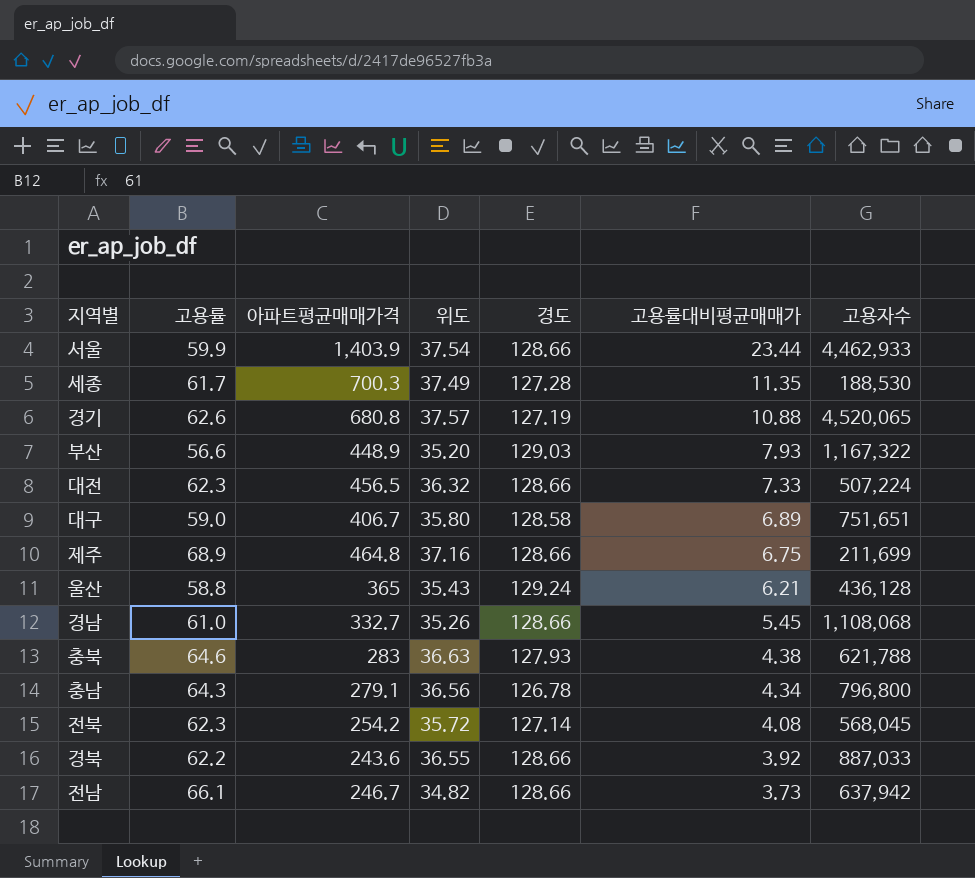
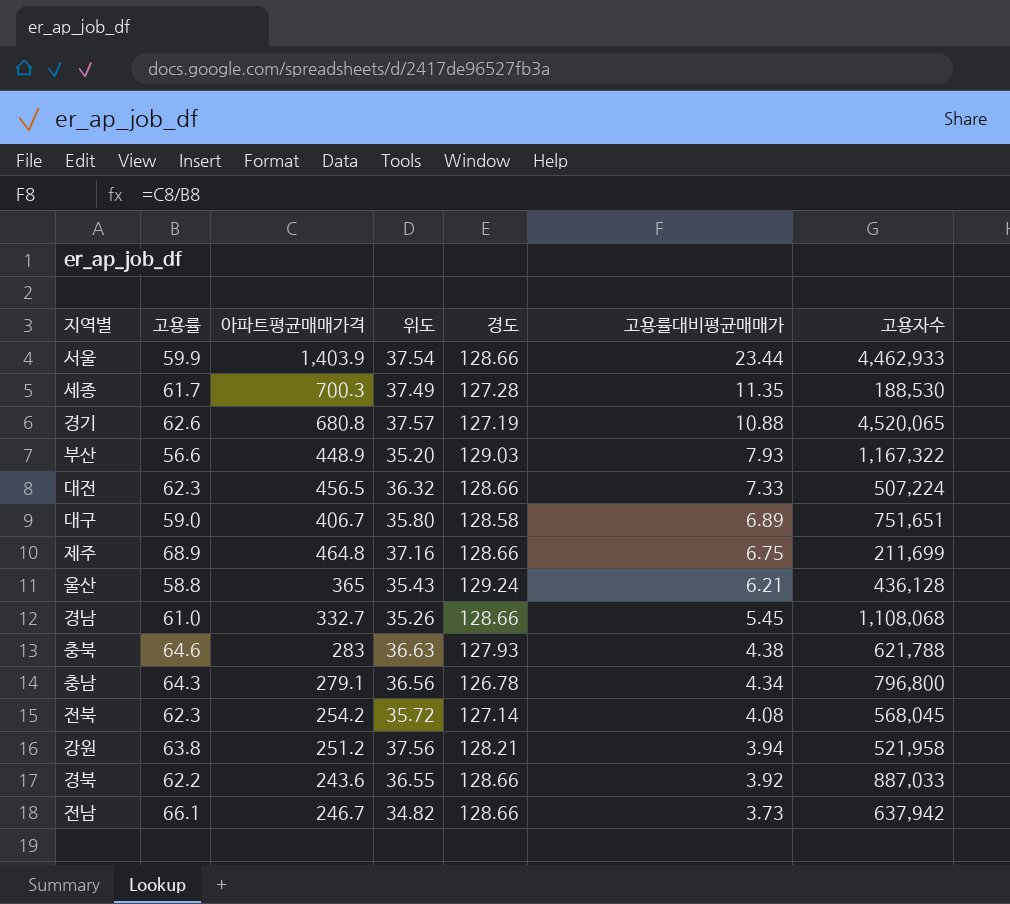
row 강원: none -> 63.8 | 251.2 | 37.56 | 128.21 | 3.94 | 521,958

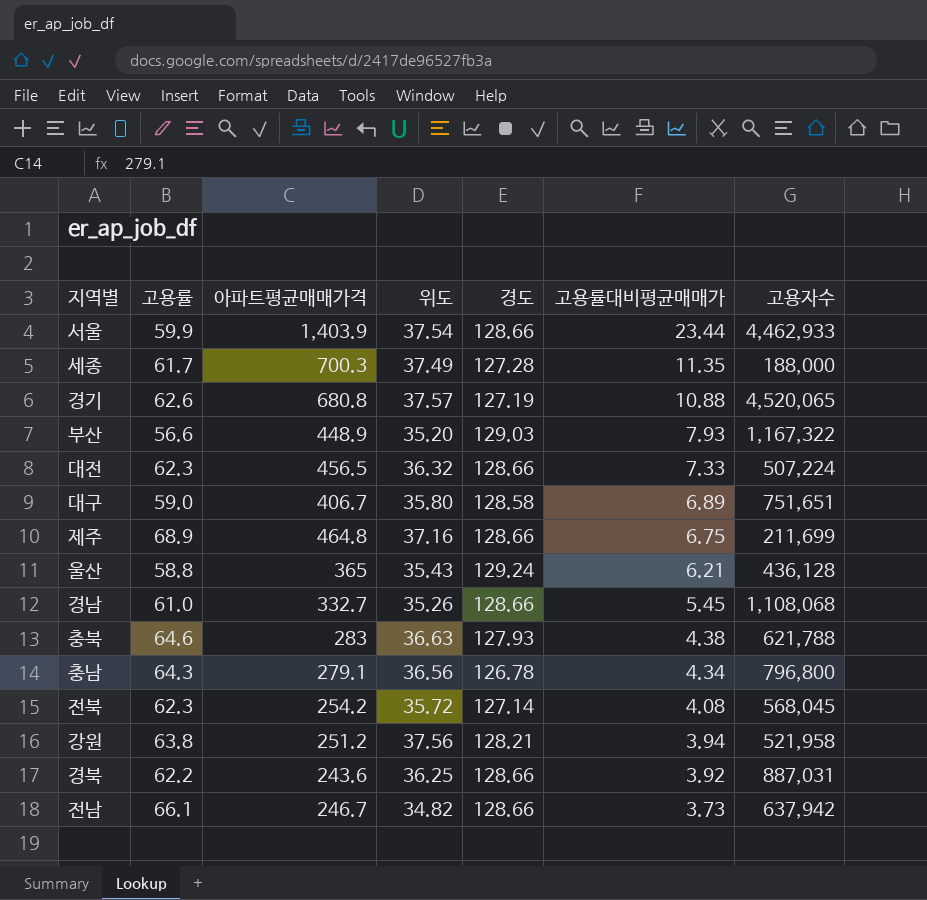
세종 | 고용자수: 188,530 -> 188,000
경북 | 위도: 36.55 -> 36.25
경북 | 고용자수: 887,033 -> 887,031

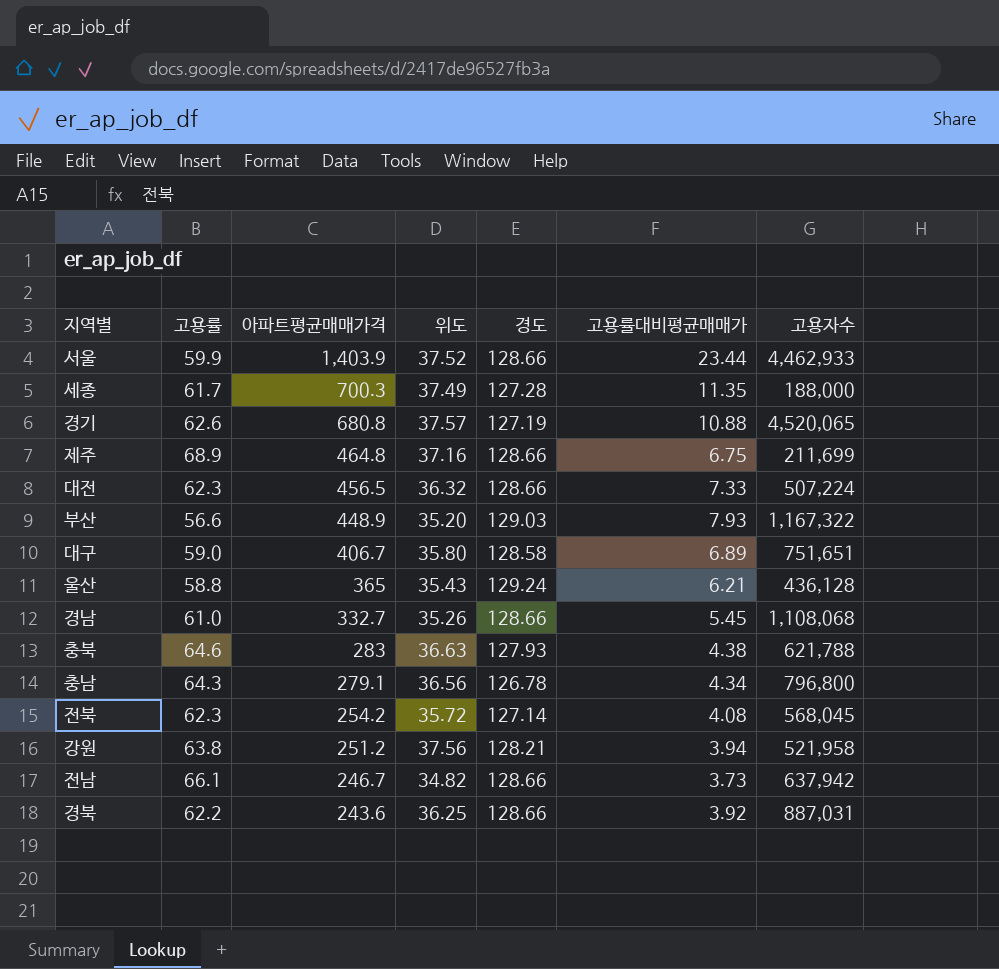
row order: 고용률대비평균매매가 descending -> 아파트평균매매가격 descending
서울 | 위도: 37.54 -> 37.52

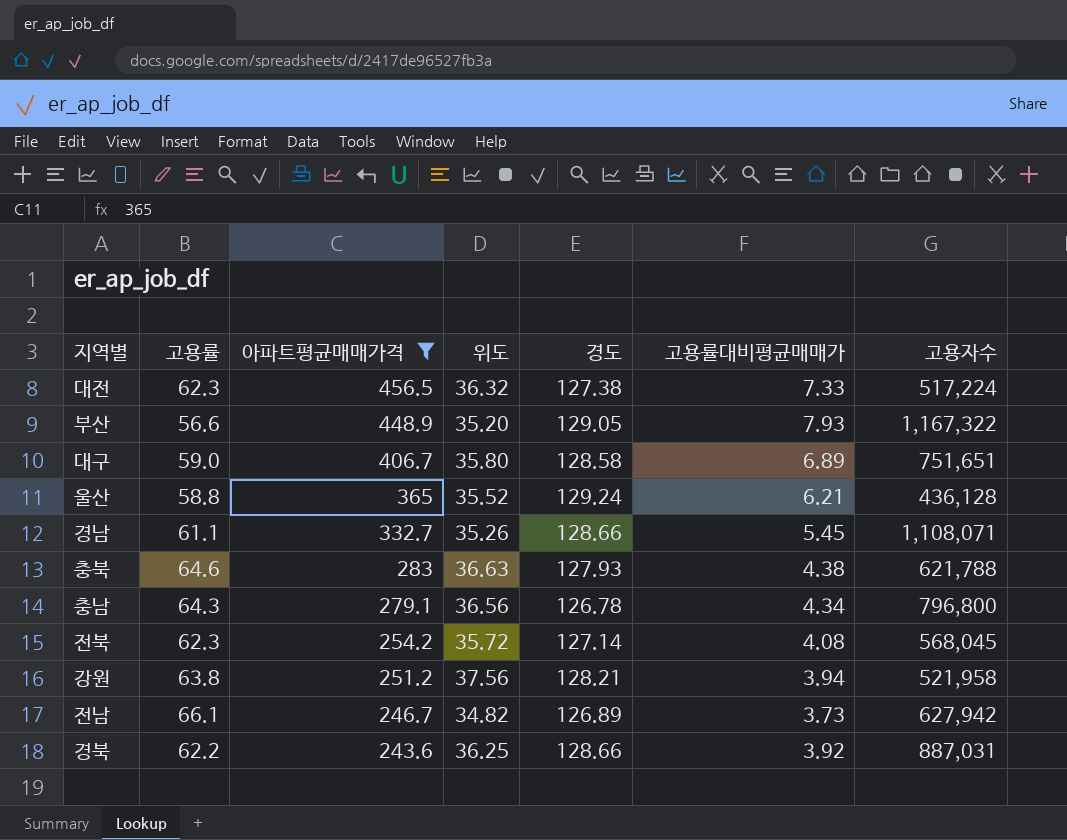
filter: none -> 아파트평균매매가격 <= 456.5
대전 | 경도: 128.66 -> 127.38
대전 | 고용자수: 507,224 -> 517,224
부산 | 경도: 129.03 -> 129.05
울산 | 위도: 35.43 -> 35.52
경남 | 고용률: 61.0 -> 61.1
경남 | 고용자수: 1,108,068 -> 1,108,071
전남 | 경도: 128.66 -> 126.89
전남 | 고용자수: 637,942 -> 627,942

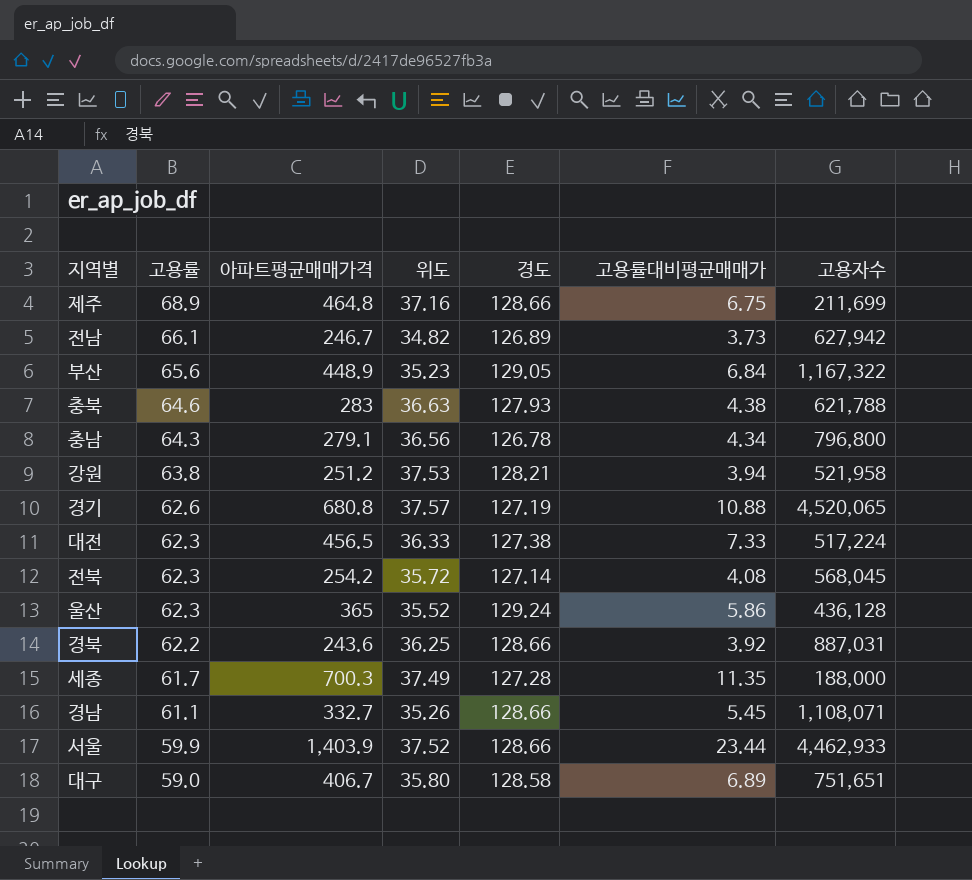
filter: 아파트평균매매가격 <= 456.5 -> none
row order: 아파트평균매매가격 descending -> 고용률 descending
부산 | 고용률: 56.6 -> 65.6
부산 | 위도: 35.20 -> 35.23
부산 | 고용률대비평균매매가: 7.93 -> 6.84
강원 | 위도: 37.56 -> 37.53
대전 | 위도: 36.32 -> 36.33
울산 | 고용률: 58.8 -> 62.3
울산 | 고용률대비평균매매가: 6.21 -> 5.86

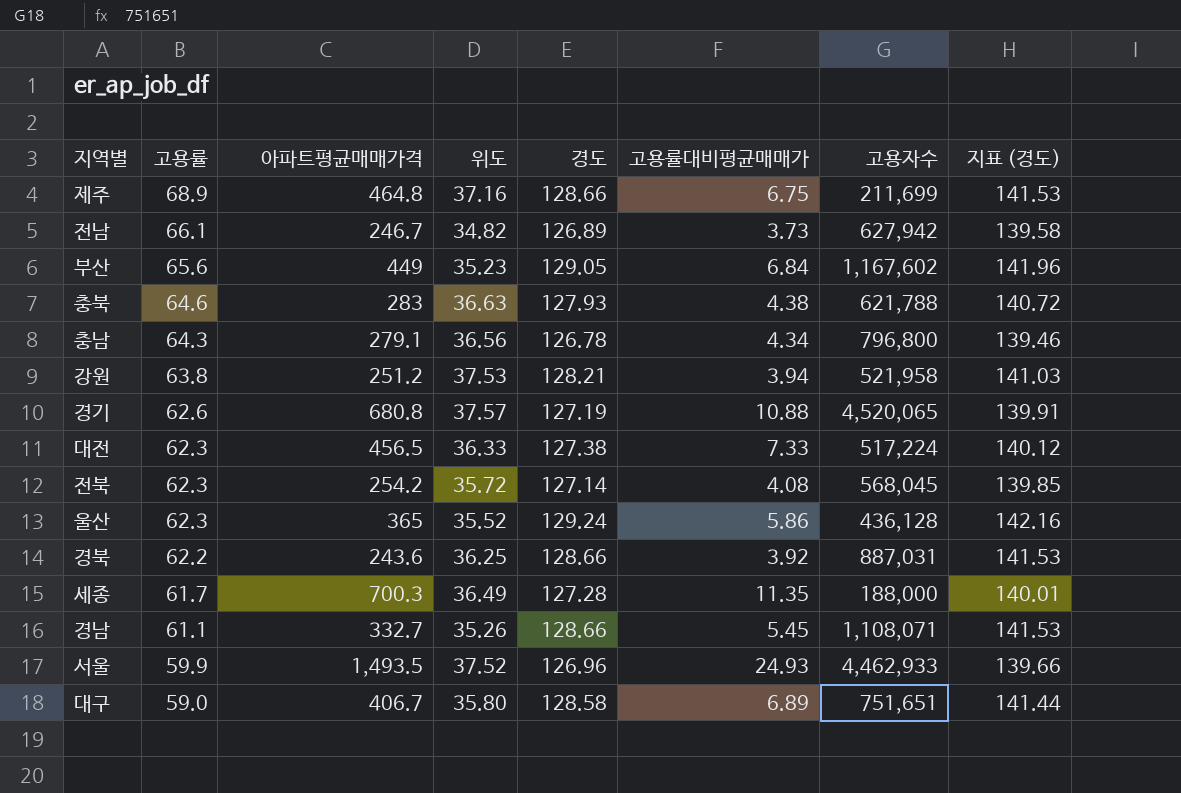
column 지표 (경도) | formula: none -> [경도] * 1.1
부산 | 아파트평균매매가격: 448.9 -> 449
부산 | 고용자수: 1,167,322 -> 1,167,602
세종 | 위도: 37.49 -> 36.49
서울 | 아파트평균매매가격: 1,403.9 -> 1,493.5
서울 | 경도: 128.66 -> 126.96
서울 | 고용률대비평균매매가: 23.44 -> 24.93

